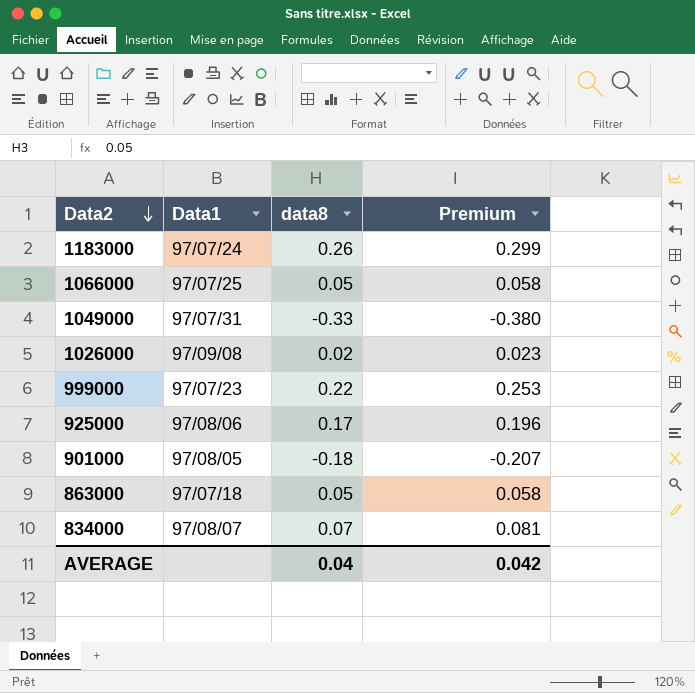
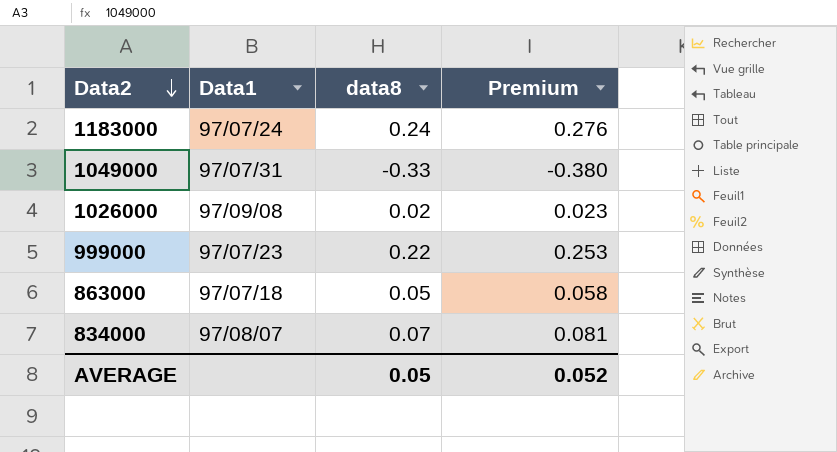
row 1066000: 97/07/25 | 0.05 | 0.058 -> none
row 925000: 97/08/06 | 0.17 | 0.196 -> none
row 901000: 97/08/05 | -0.18 | -0.207 -> none
1183000 | data8: 0.26 -> 0.24
1183000 | Premium: 0.299 -> 0.276
AVERAGE | data8: 0.04 -> 0.05
AVERAGE | Premium: 0.042 -> 0.052

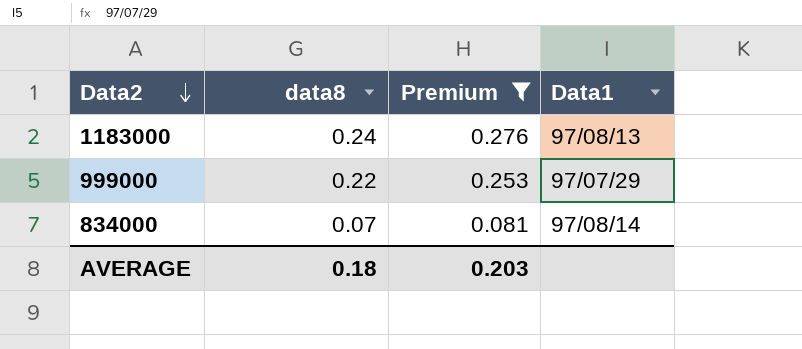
filter: none -> Premium >= 0.081
column Data1 | position: 2 -> 4
1183000 | Data1: 97/07/24 -> 97/08/13
999000 | Data1: 97/07/23 -> 97/07/29
834000 | Data1: 97/08/07 -> 97/08/14
AVERAGE | data8: 0.05 -> 0.18
AVERAGE | Premium: 0.052 -> 0.203

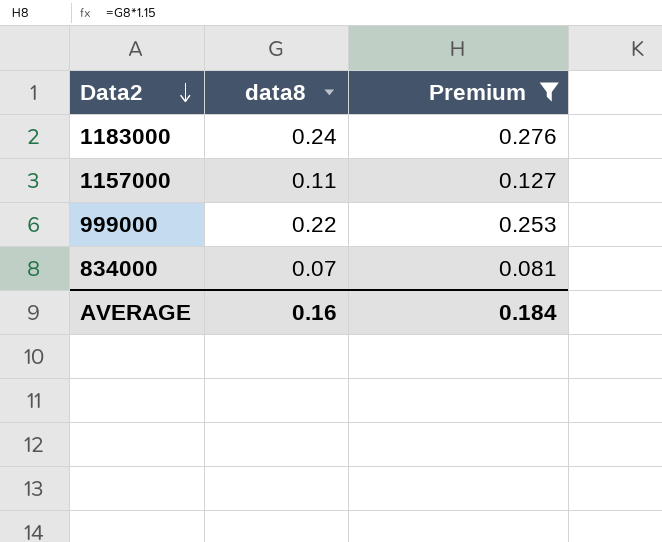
column Data1 | position: 4 -> none
row 1157000: none -> 0.11 | 0.127
AVERAGE | data8: 0.18 -> 0.16
AVERAGE | Premium: 0.203 -> 0.184

